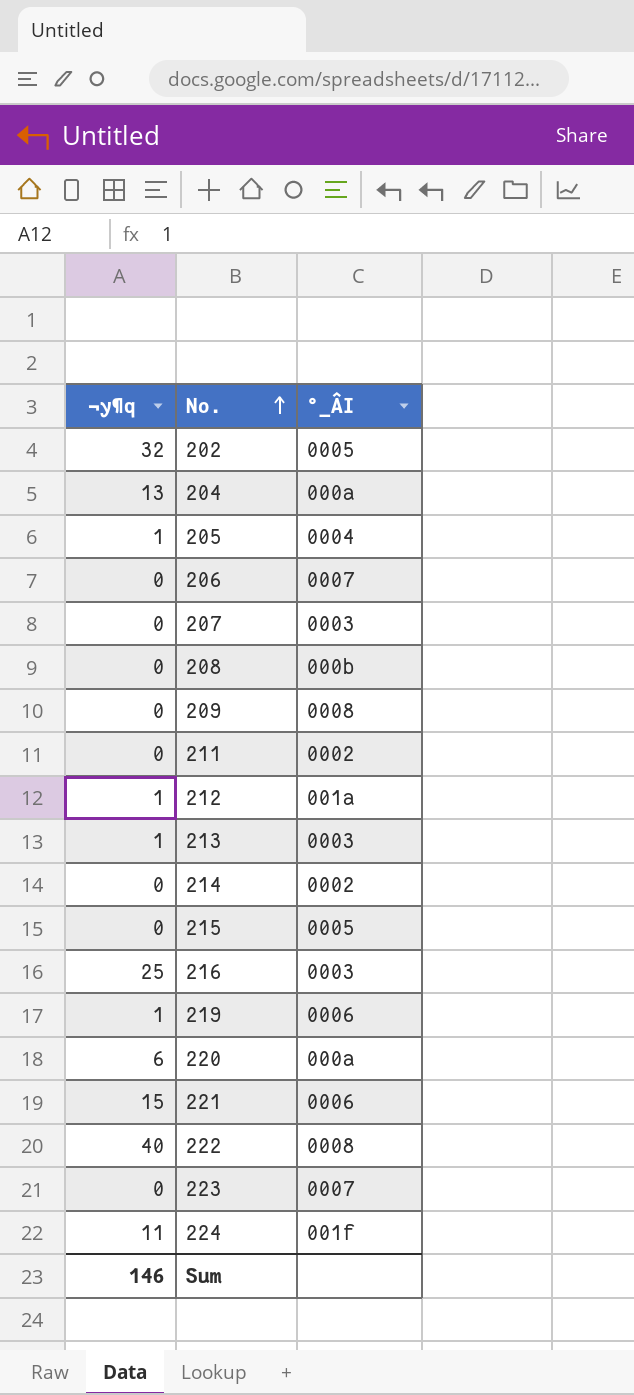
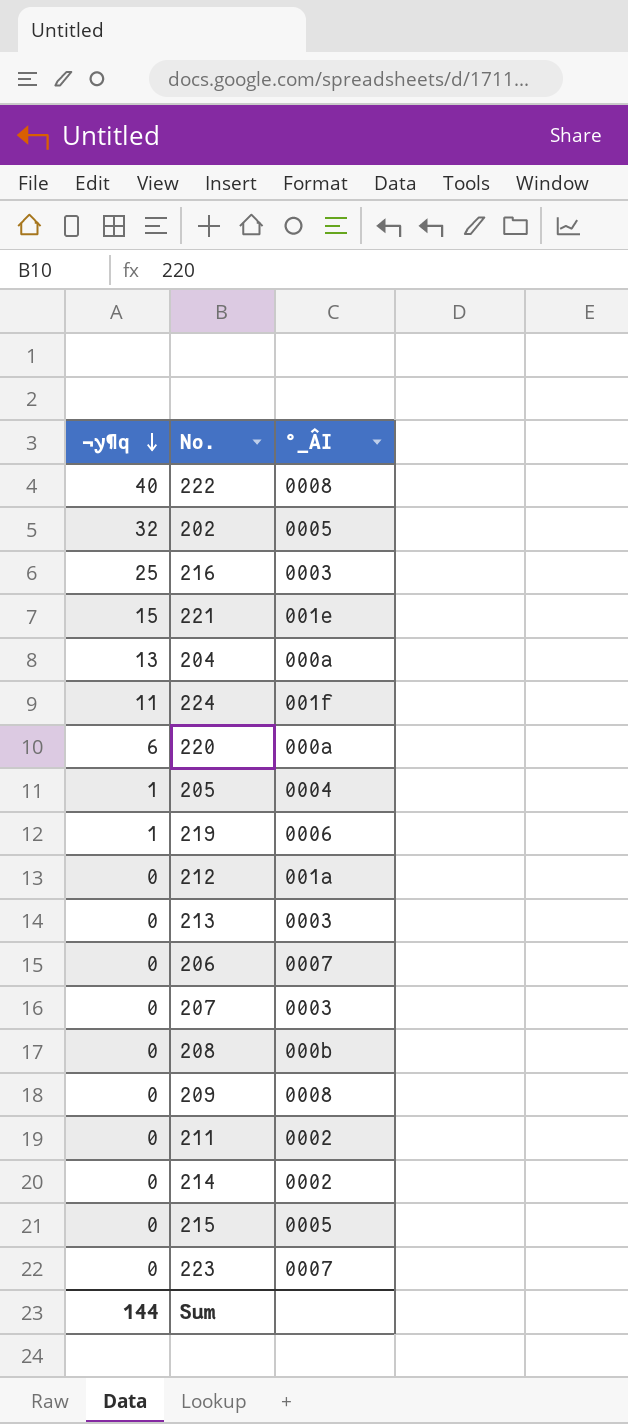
row order: No. ascending -> ¬y¶q descending
221 | °_ÂI: 0006 -> 001e
212 | ¬y¶q: 1 -> 0
213 | ¬y¶q: 1 -> 0
Sum | ¬y¶q: 146 -> 144

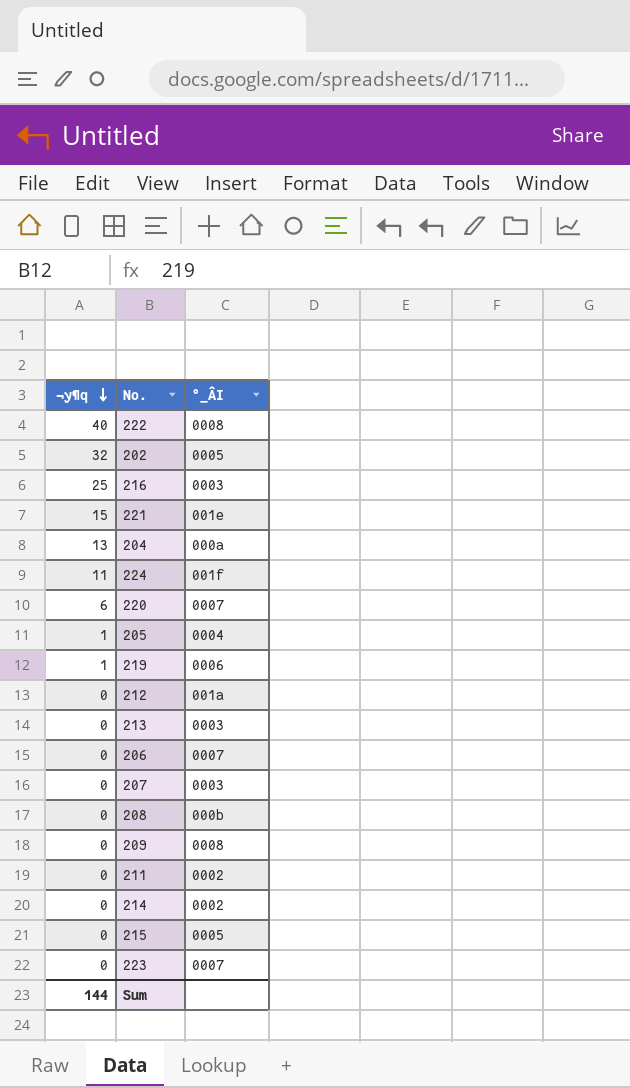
220 | °_ÂI: 000a -> 0007

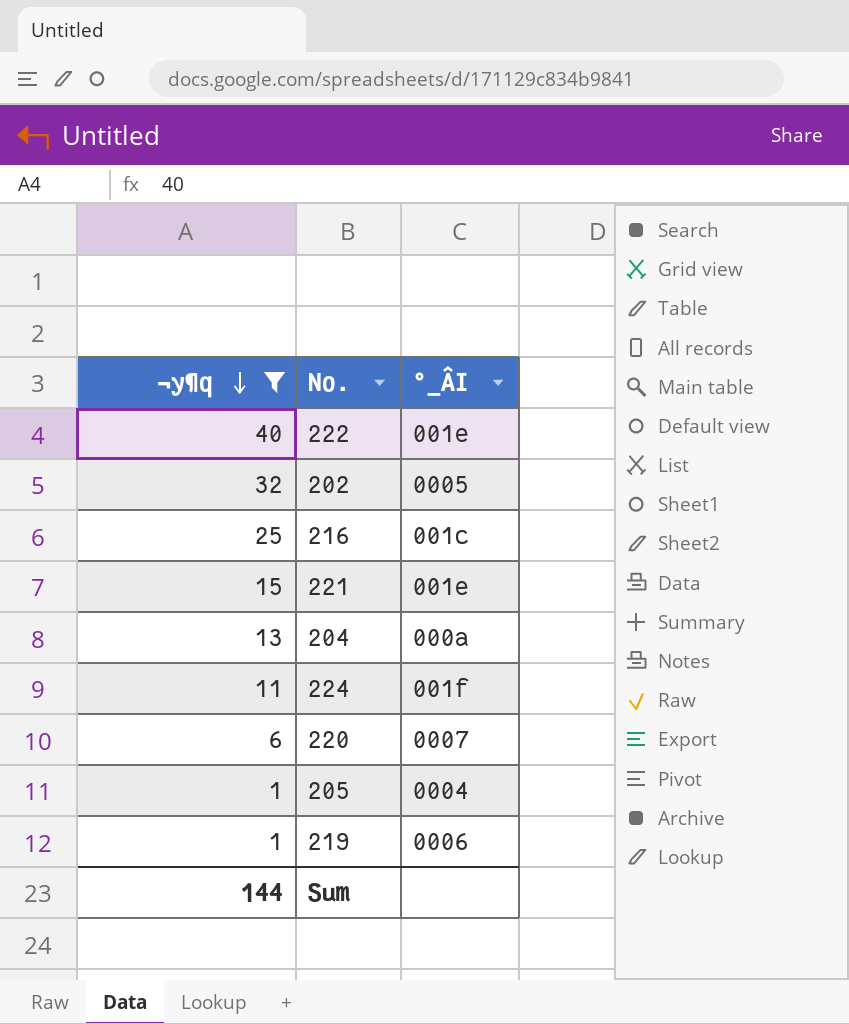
filter: none -> ¬y¶q != 0
222 | °_ÂI: 0008 -> 001e
216 | °_ÂI: 0003 -> 001c

